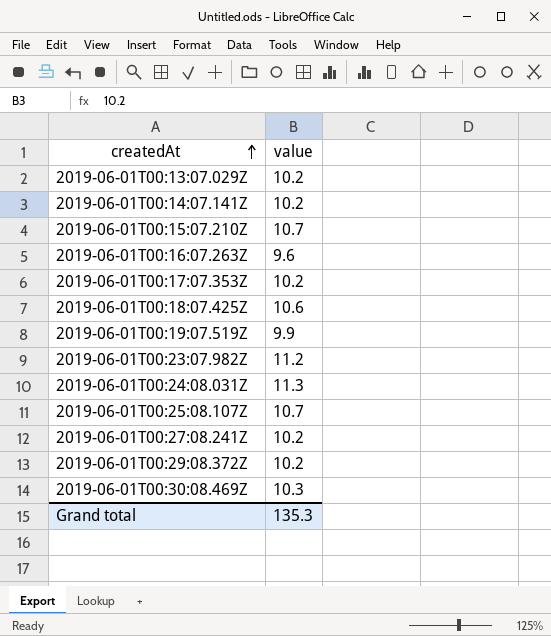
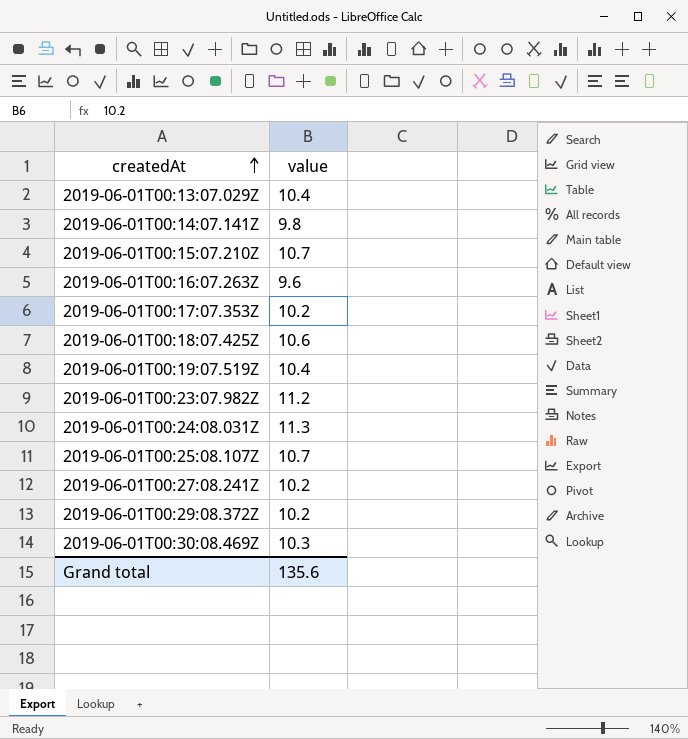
2019-06-01T00:13:07.029Z | value: 10.2 -> 10.4
2019-06-01T00:14:07.141Z | value: 10.2 -> 9.8
2019-06-01T00:19:07.519Z | value: 9.9 -> 10.4
Grand total | value: 135.3 -> 135.6

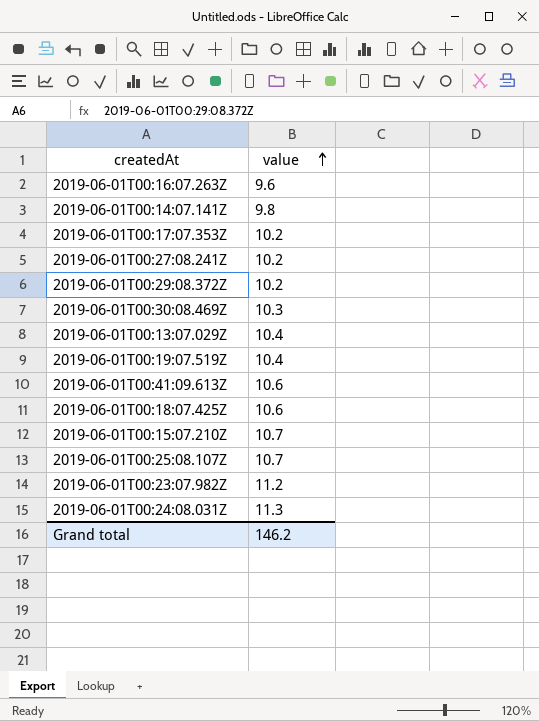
row order: createdAt ascending -> value ascending
row 2019-06-01T00:41:09.613Z: none -> 10.6
Grand total | value: 135.6 -> 146.2

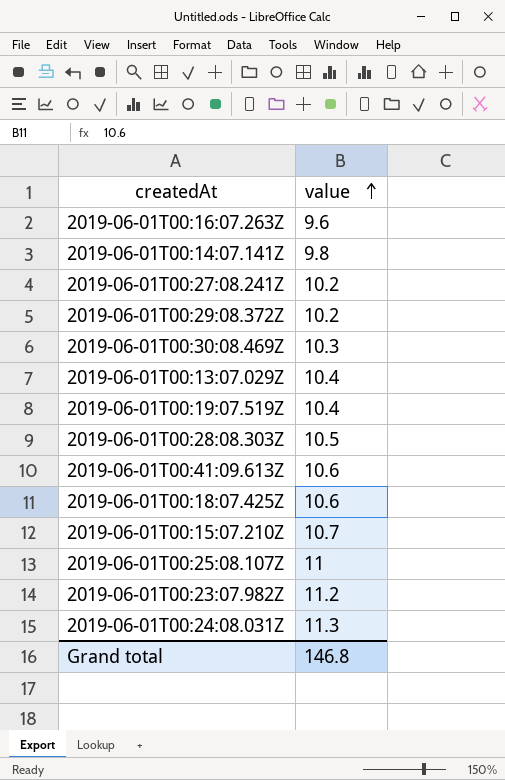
row 2019-06-01T00:17:07.353Z: 10.2 -> none
row 2019-06-01T00:28:08.303Z: none -> 10.5
2019-06-01T00:25:08.107Z | value: 10.7 -> 11
Grand total | value: 146.2 -> 146.8

